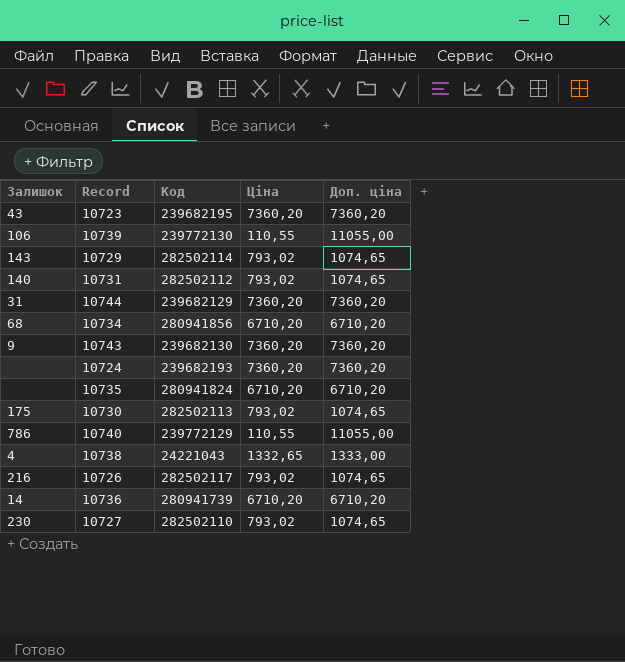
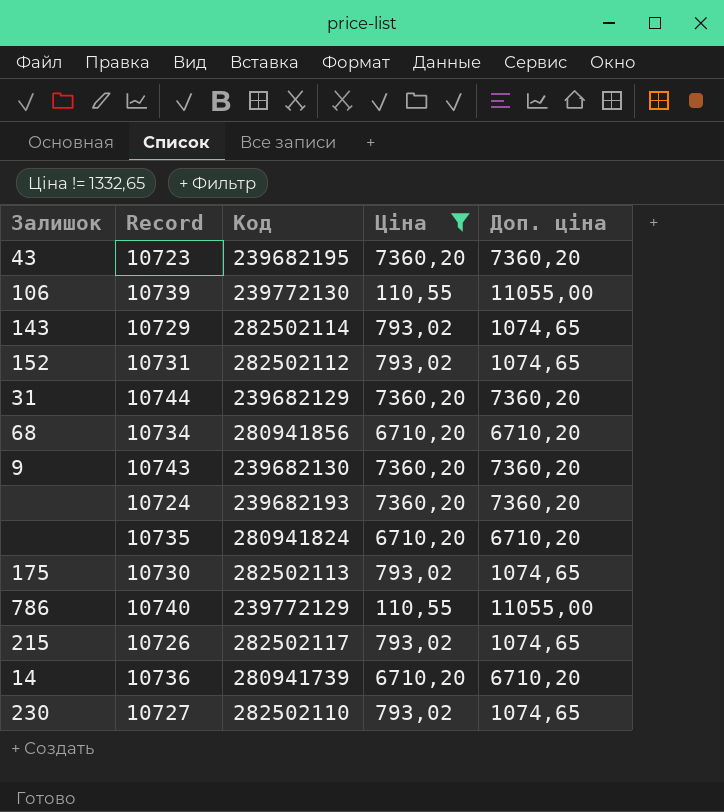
filter: none -> Ціна != 1332,65
10731 | Залишок: 140 -> 152
10726 | Залишок: 216 -> 215

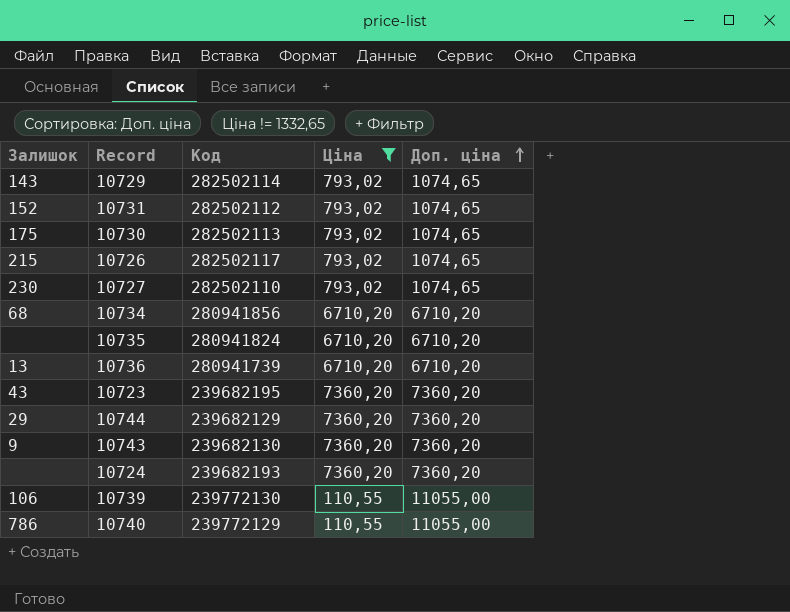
row order: none -> Доп. ціна ascending
10736 | Залишок: 14 -> 13
10744 | Залишок: 31 -> 29

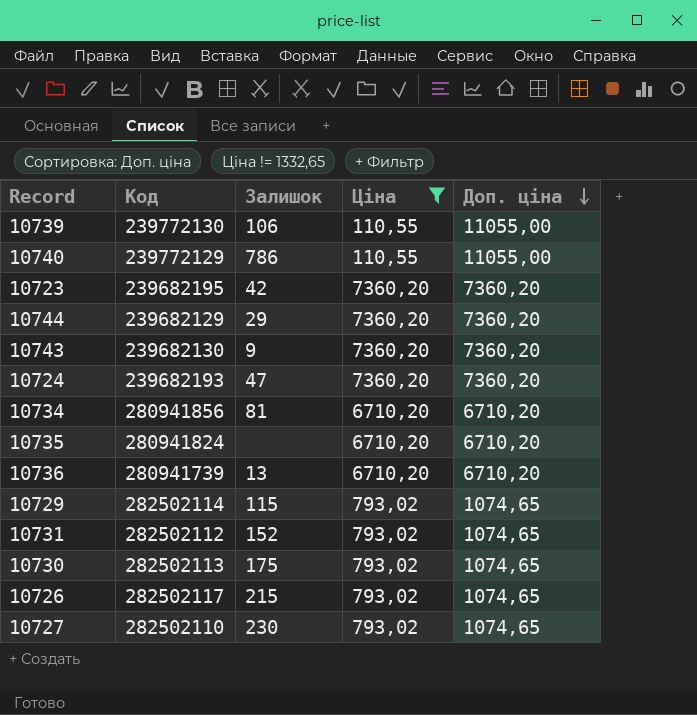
row order: Доп. ціна ascending -> Доп. ціна descending
column Залишок | position: 1 -> 3
10723 | Залишок: 43 -> 42
10724 | Залишок: none -> 47
10734 | Залишок: 68 -> 81
10729 | Залишок: 143 -> 115

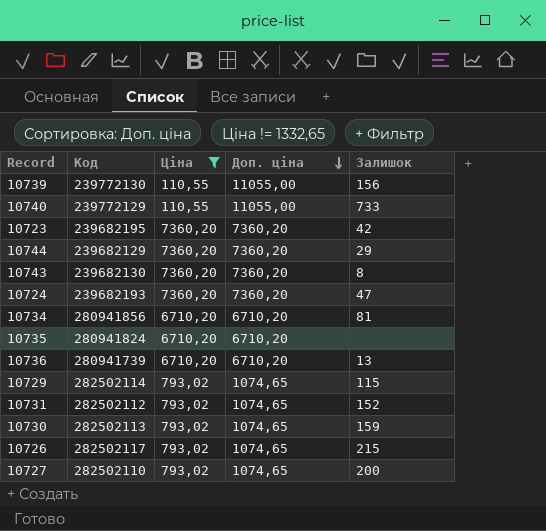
column Залишок | position: 3 -> 5
10739 | Залишок: 106 -> 156
10740 | Залишок: 786 -> 733
10743 | Залишок: 9 -> 8
10730 | Залишок: 175 -> 159
10727 | Залишок: 230 -> 200

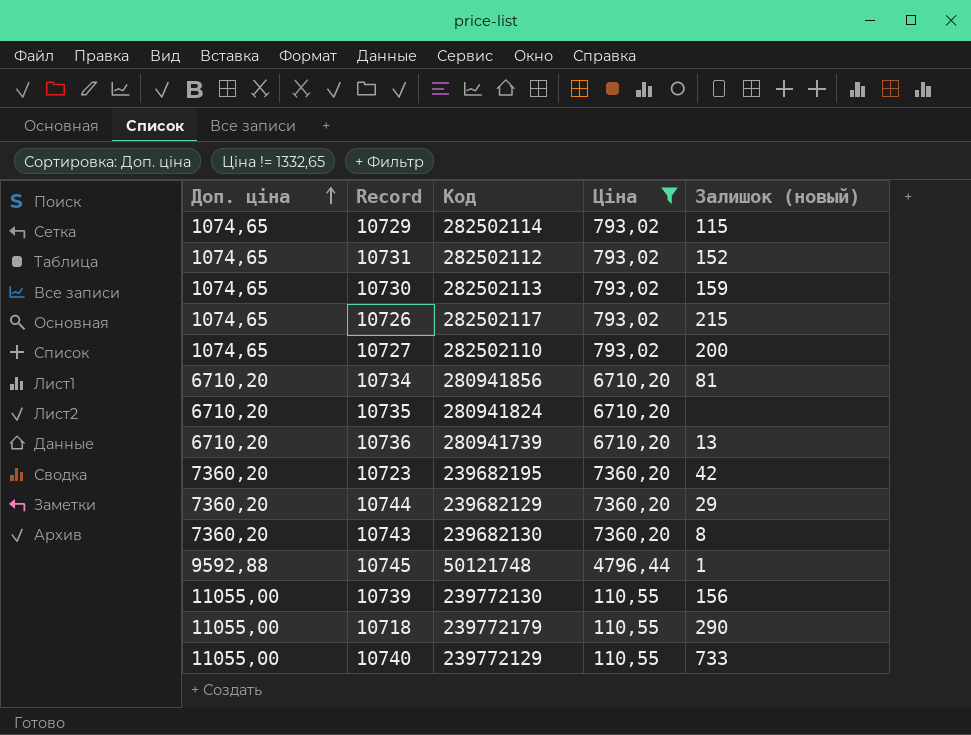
row order: Доп. ціна descending -> Доп. ціна ascending
column Доп. ціна | position: 4 -> 1
column name: Залишок -> Залишок (новый)
row 10724: 239682193 | 7360,20 | 7360,20 | 47 -> none
row 10745: none -> 9592,88 | 50121748 | 4796,44 | 1
row 10718: none -> 11055,00 | 239772179 | 110,55 | 290

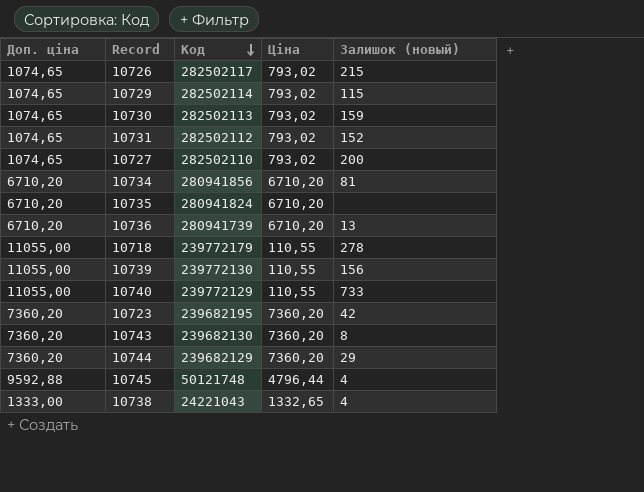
filter: Ціна != 1332,65 -> none
row order: Доп. ціна ascending -> Код descending
10718 | Залишок (новый): 290 -> 278
10745 | Залишок (новый): 1 -> 4

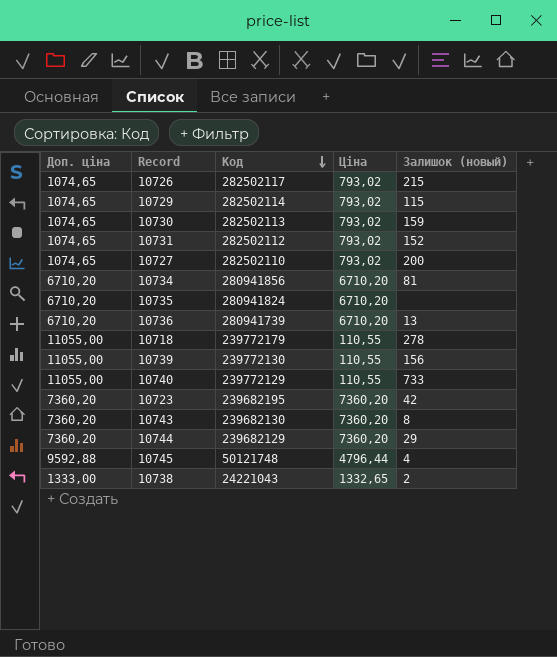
10738 | Залишок (новый): 4 -> 2

